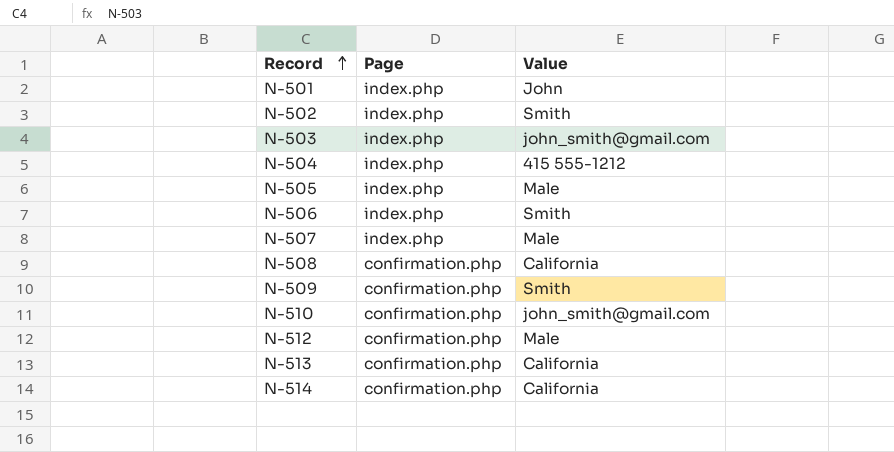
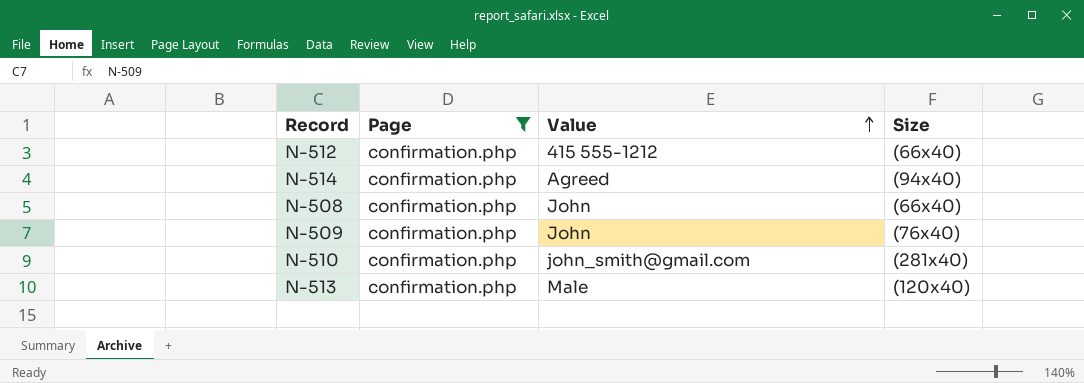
filter: none -> Page = confirmation.php
row order: Record ascending -> Value ascending
column Size | position: none -> 4
N-512 | Value: Male -> 415 555-1212
N-514 | Value: California -> Agreed
N-508 | Value: California -> John
N-509 | Value: Smith -> John
N-513 | Value: California -> Male

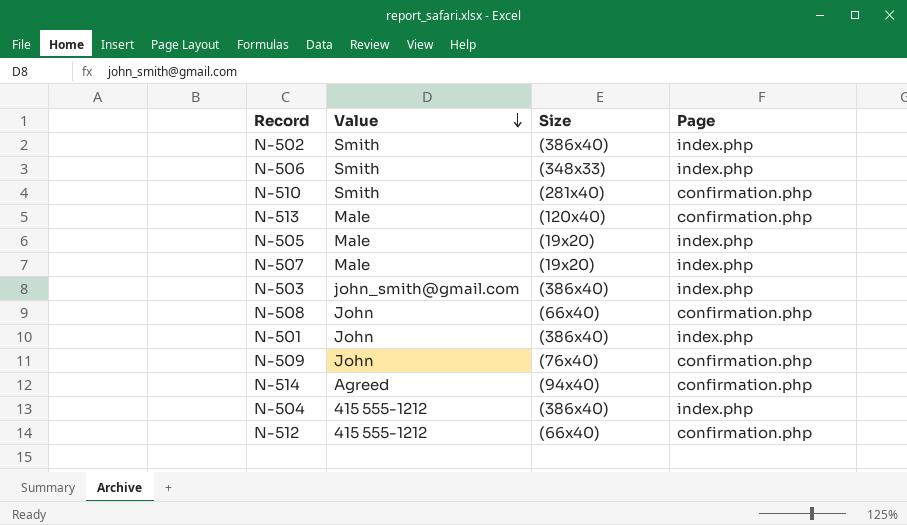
filter: Page = confirmation.php -> none
row order: Value ascending -> Value descending
column Page | position: 2 -> 4
N-510 | Value: john_smith@gmail.com -> Smith

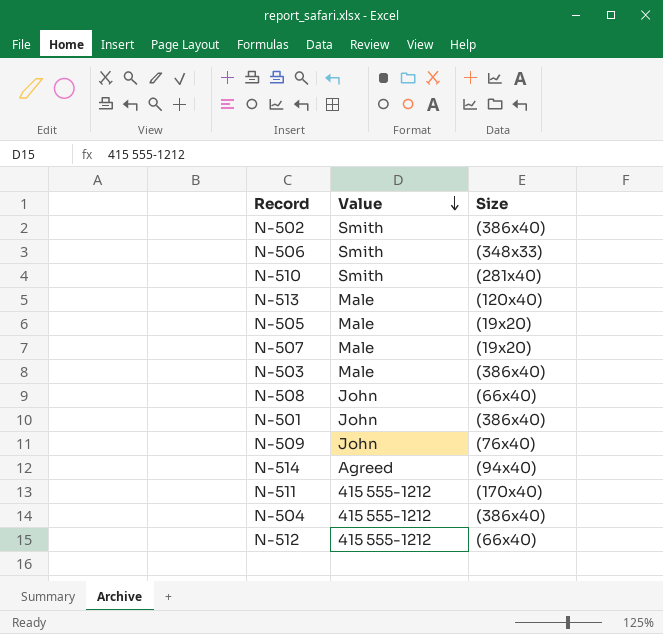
column Page | position: 4 -> none
N-503 | Value: john_smith@gmail.com -> Male
row N-511: none -> 415 555-1212 | (170x40)

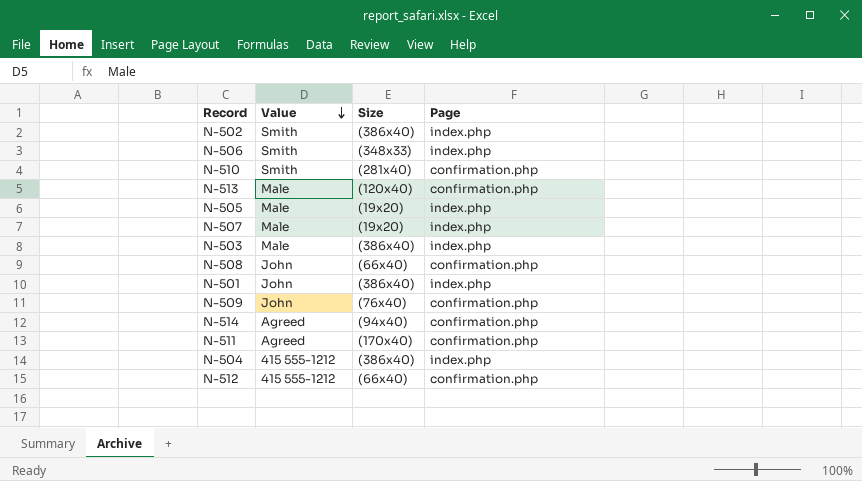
column Page | position: none -> 4
N-511 | Value: 415 555-1212 -> Agreed

